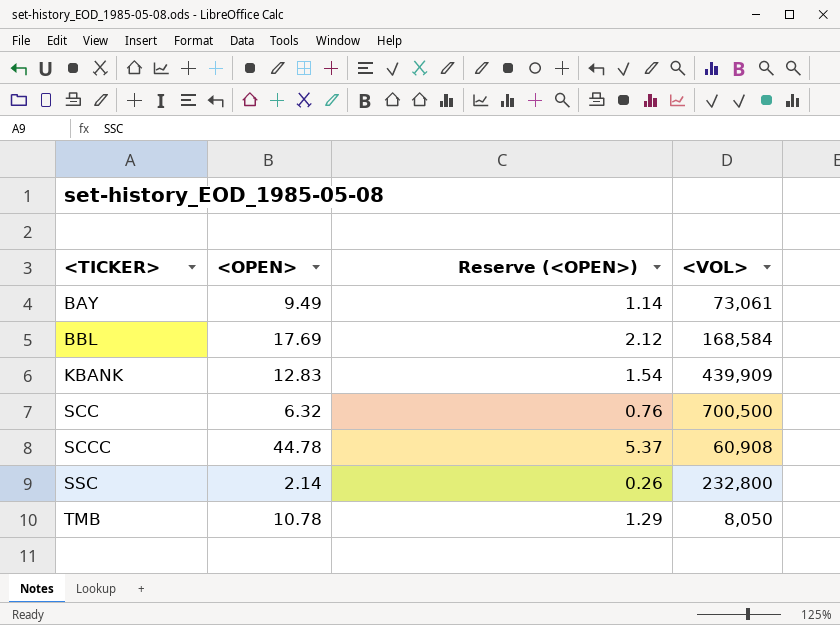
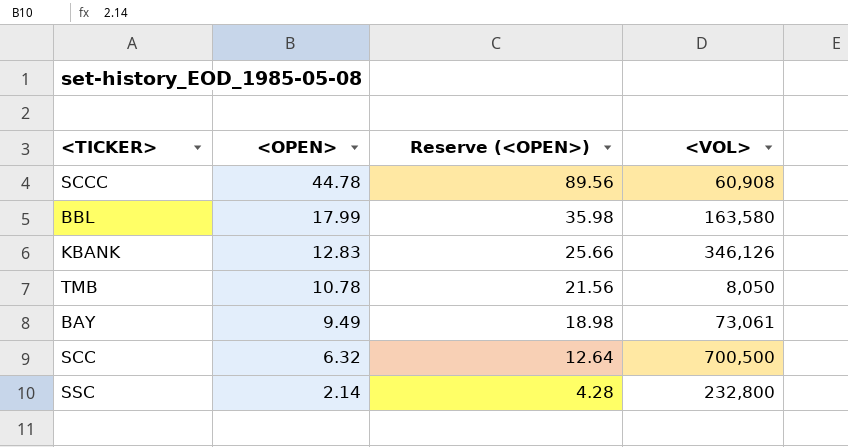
row order: <TICKER> ascending -> <OPEN> descending
column Reserve (<OPEN>) | formula: [<OPEN>] * 0.12 -> [<OPEN>] * 2
BBL | <OPEN>: 17.69 -> 17.99
BBL | <VOL>: 168,584 -> 163,580
KBANK | <VOL>: 439,909 -> 346,126

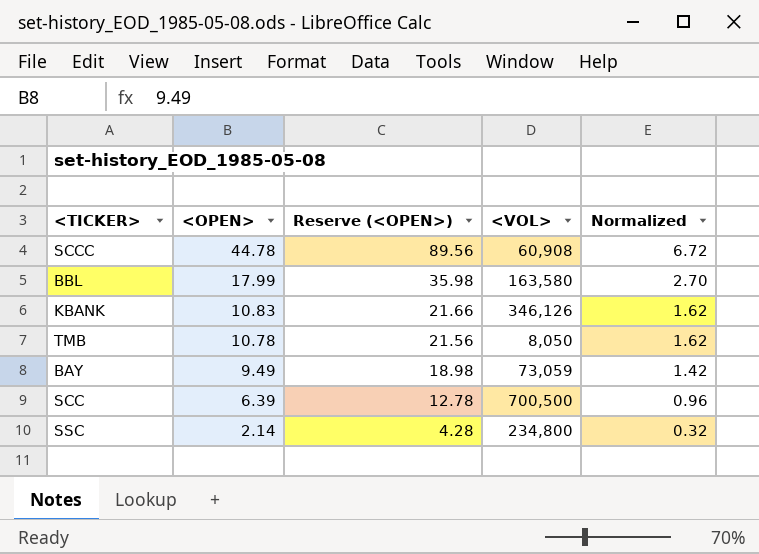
column Normalized | formula: none -> [<OPEN>] * 0.15
KBANK | <OPEN>: 12.83 -> 10.83
KBANK | Reserve (<OPEN>): 25.66 -> 21.66
BAY | <VOL>: 73,061 -> 73,059
SCC | <OPEN>: 6.32 -> 6.39
SCC | Reserve (<OPEN>): 12.64 -> 12.78
SSC | <VOL>: 232,800 -> 234,800

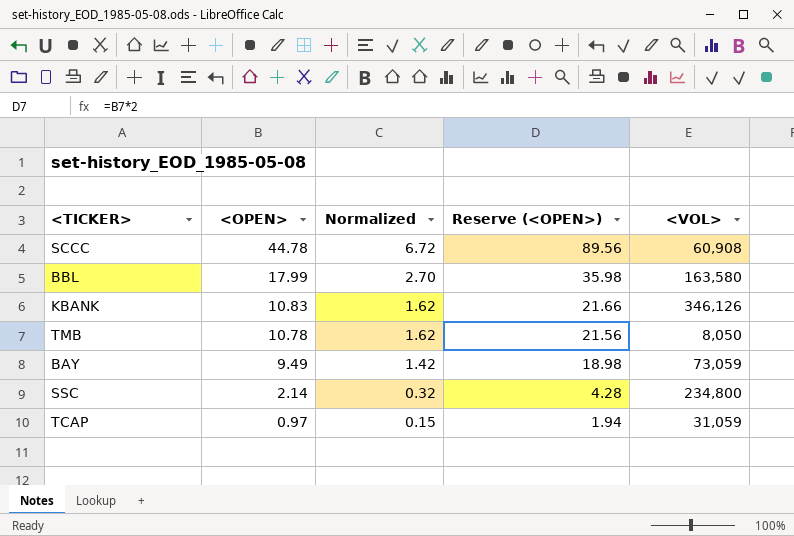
column Normalized | position: 5 -> 3
row SCC: 6.39 | 12.78 | 700,500 | 0.96 -> none
row TCAP: none -> 0.97 | 0.15 | 1.94 | 31,059

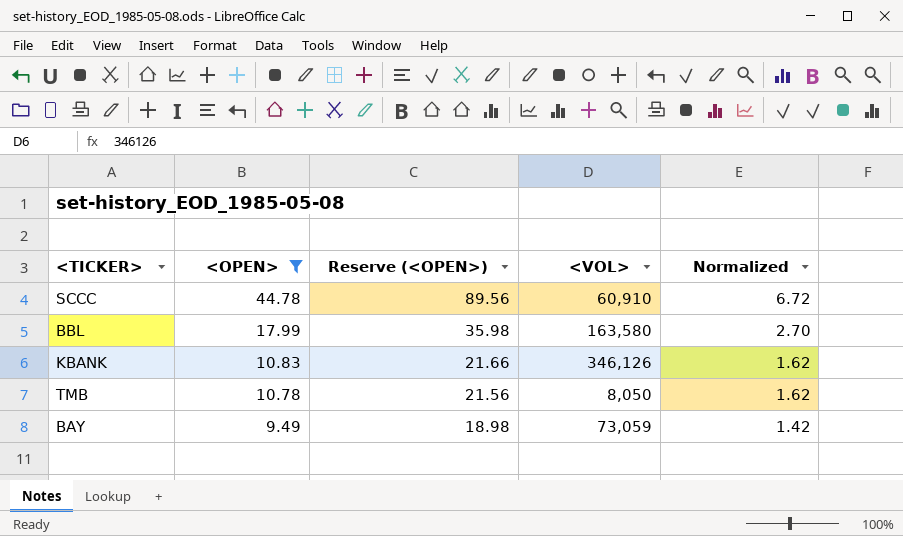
filter: none -> <OPEN> >= 9.49
column Normalized | position: 3 -> 5
SCCC | <VOL>: 60,908 -> 60,910

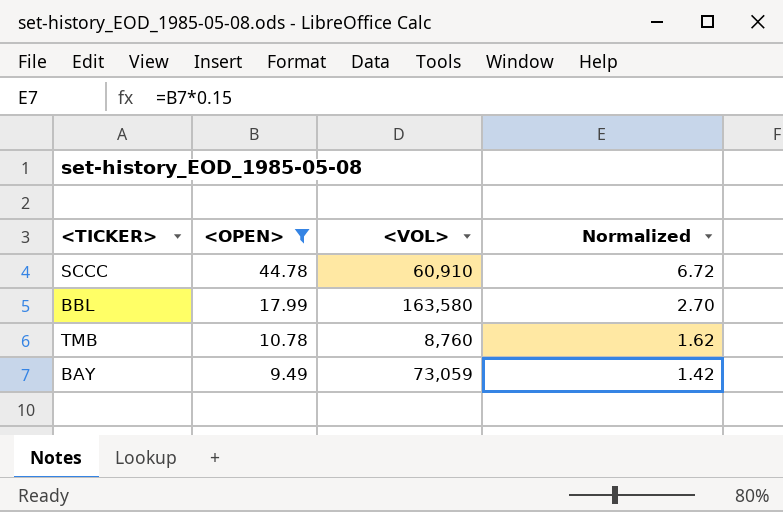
column Reserve (<OPEN>) | formula: [<OPEN>] * 2 -> none
row KBANK: 10.83 | 21.66 | 346,126 | 1.62 -> none
TMB | <VOL>: 8,050 -> 8,760

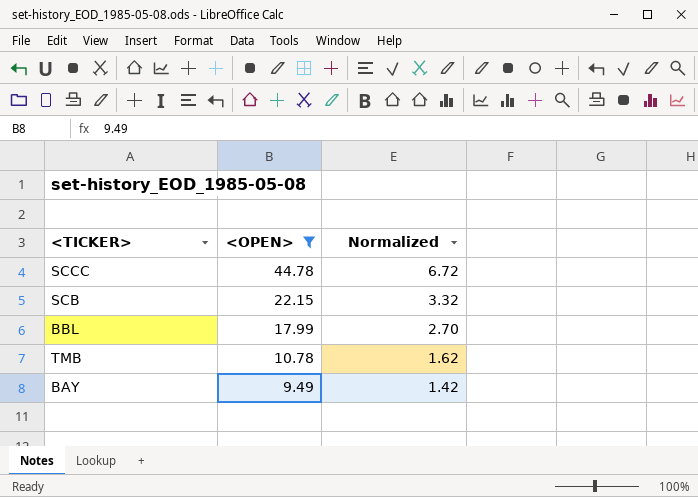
column <VOL> | position: 3 -> none
row SCB: none -> 22.15 | 3.32

